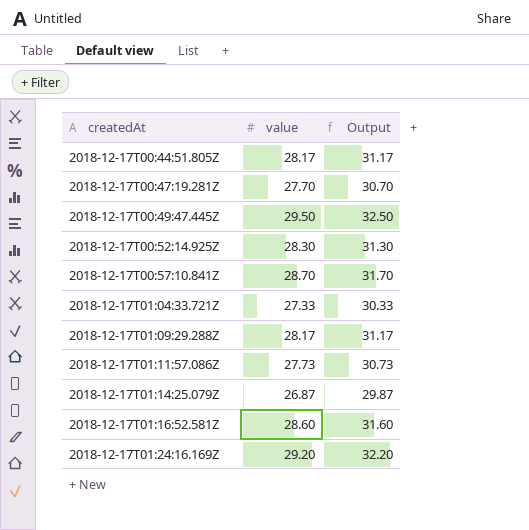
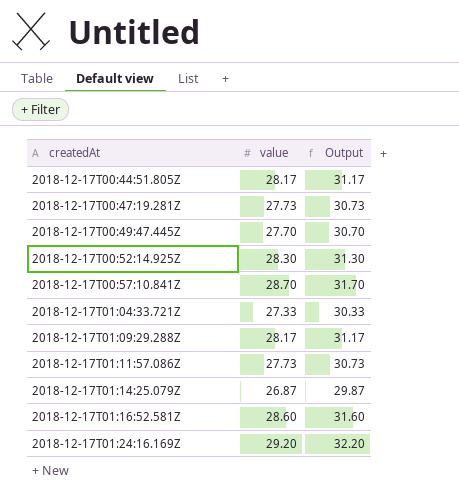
2018-12-17T00:47:19.281Z | value: 27.70 -> 27.73
2018-12-17T00:47:19.281Z | Output: 30.70 -> 30.73
2018-12-17T00:49:47.445Z | value: 29.50 -> 27.70
2018-12-17T00:49:47.445Z | Output: 32.50 -> 30.70

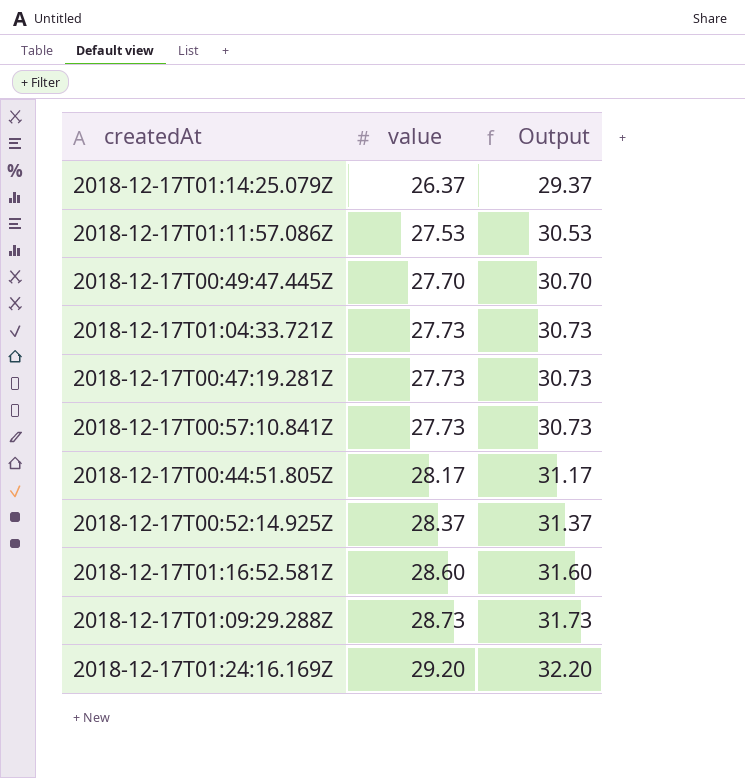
row order: createdAt ascending -> value ascending
2018-12-17T01:14:25.079Z | value: 26.87 -> 26.37
2018-12-17T01:14:25.079Z | Output: 29.87 -> 29.37
2018-12-17T01:11:57.086Z | value: 27.73 -> 27.53
2018-12-17T01:11:57.086Z | Output: 30.73 -> 30.53
2018-12-17T01:04:33.721Z | value: 27.33 -> 27.73
2018-12-17T01:04:33.721Z | Output: 30.33 -> 30.73
2018-12-17T00:57:10.841Z | value: 28.70 -> 27.73
2018-12-17T00:57:10.841Z | Output: 31.70 -> 30.73
2018-12-17T00:52:14.925Z | value: 28.30 -> 28.37
2018-12-17T00:52:14.925Z | Output: 31.30 -> 31.37
2018-12-17T01:09:29.288Z | value: 28.17 -> 28.73
2018-12-17T01:09:29.288Z | Output: 31.17 -> 31.73

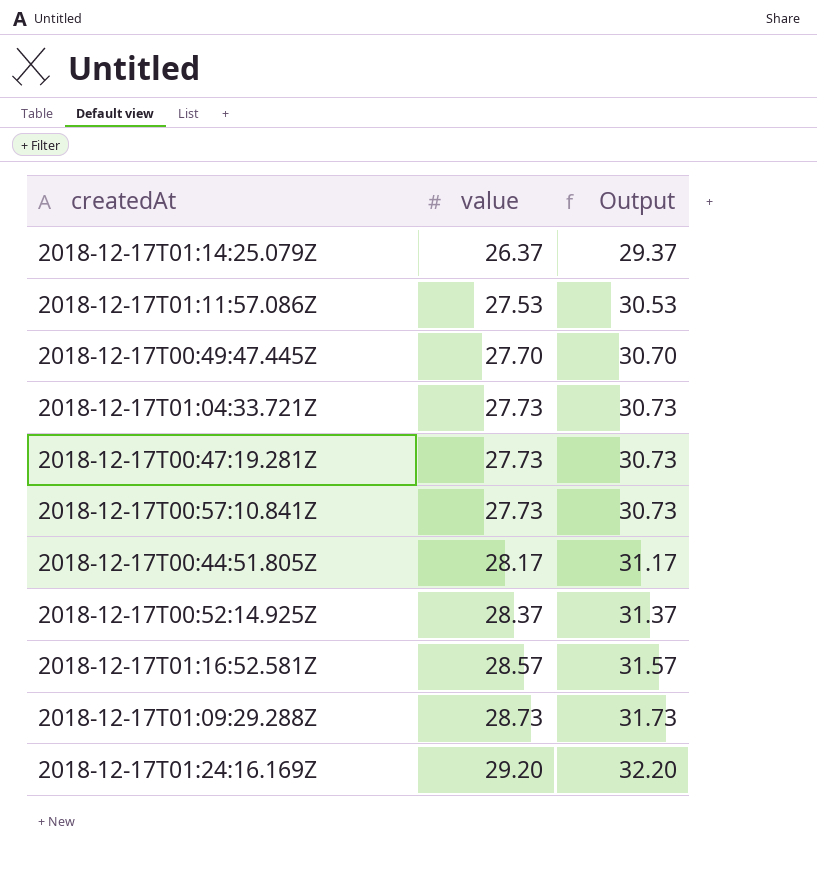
2018-12-17T01:16:52.581Z | value: 28.60 -> 28.57
2018-12-17T01:16:52.581Z | Output: 31.60 -> 31.57

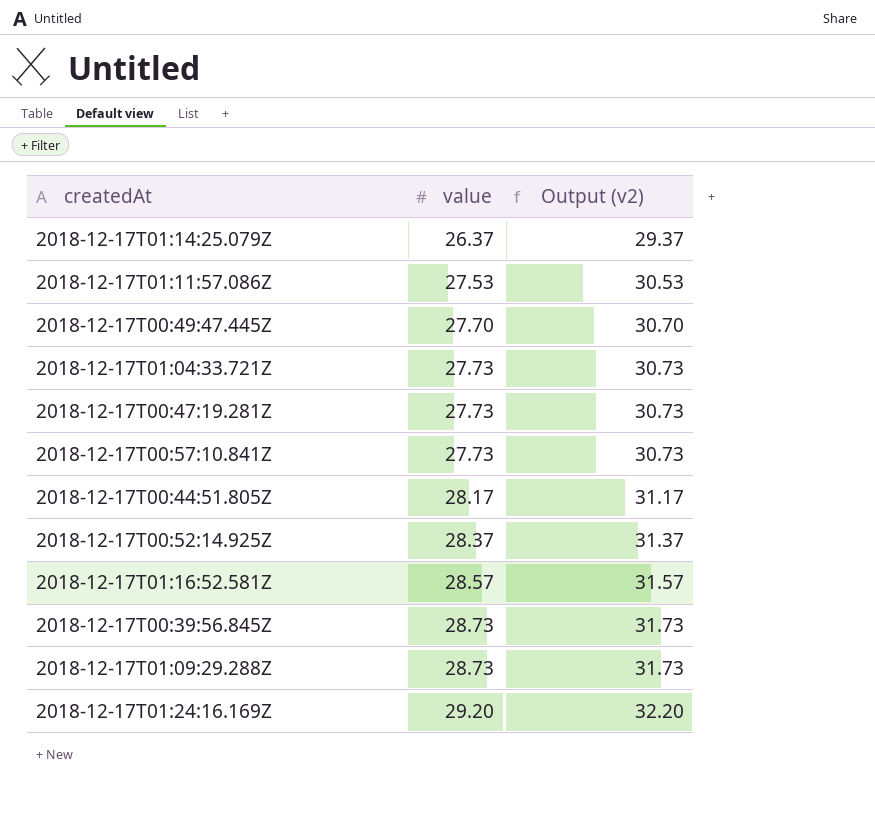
column name: Output -> Output (v2)
row 2018-12-17T00:39:56.845Z: none -> 28.73 | 31.73

